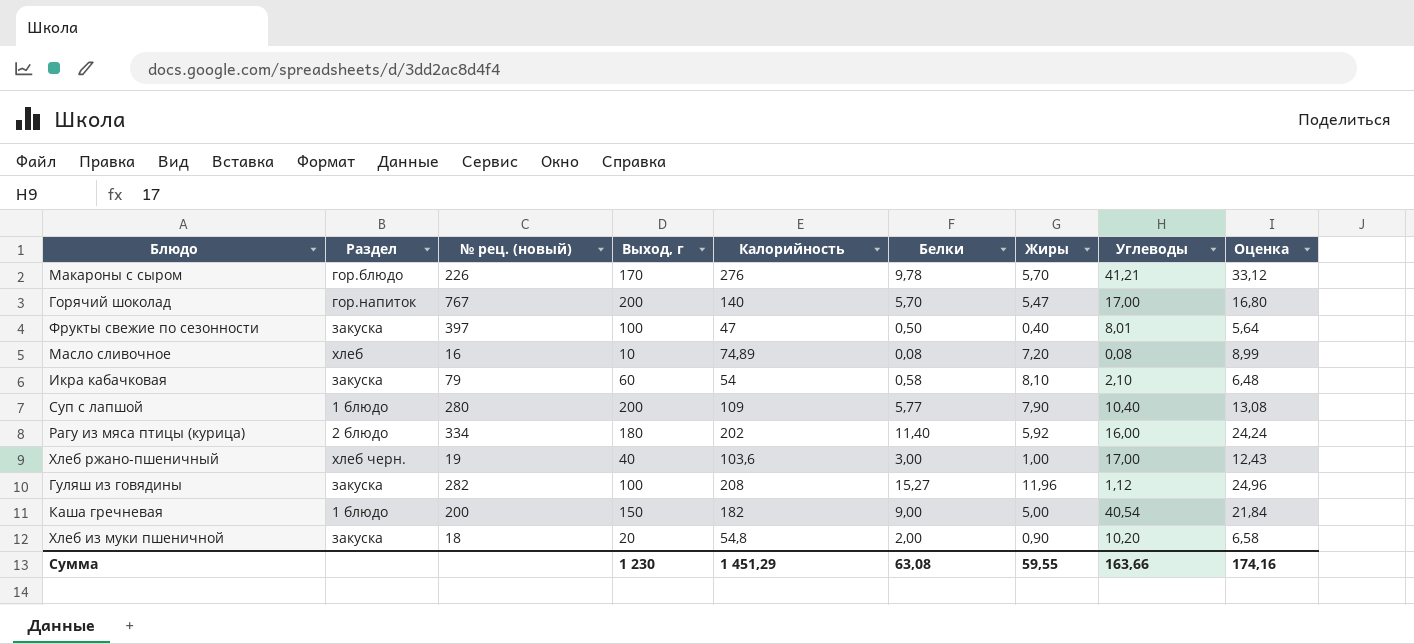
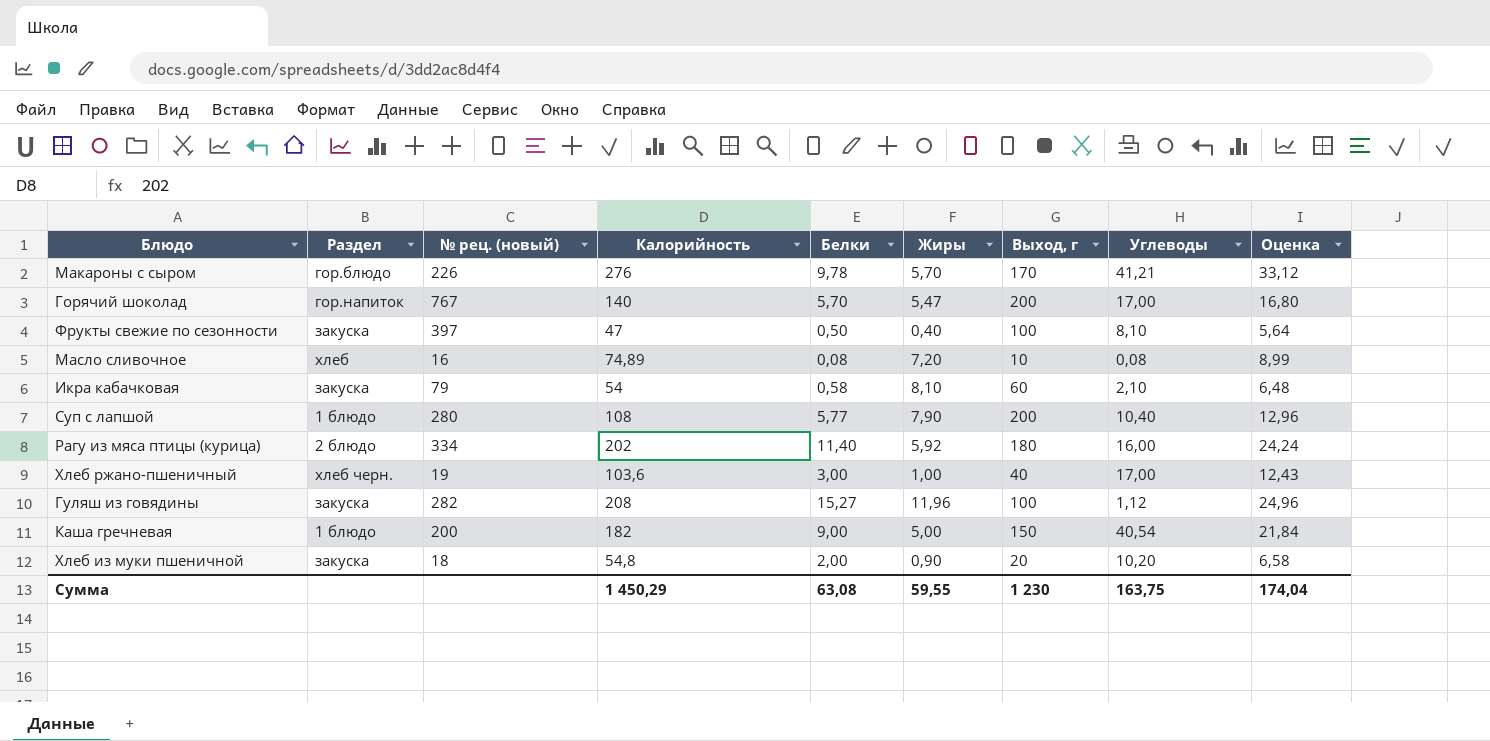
column Выход, г | position: 4 -> 7
Фрукты свежие по сезонности | Углеводы: 8,01 -> 8,10
Суп с лапшой | Калорийность: 109 -> 108
Суп с лапшой | Оценка: 13,08 -> 12,96
Сумма | Калорийность: 1 451,29 -> 1 450,29
Сумма | Углеводы: 163,66 -> 163,75
Сумма | Оценка: 174,16 -> 174,04

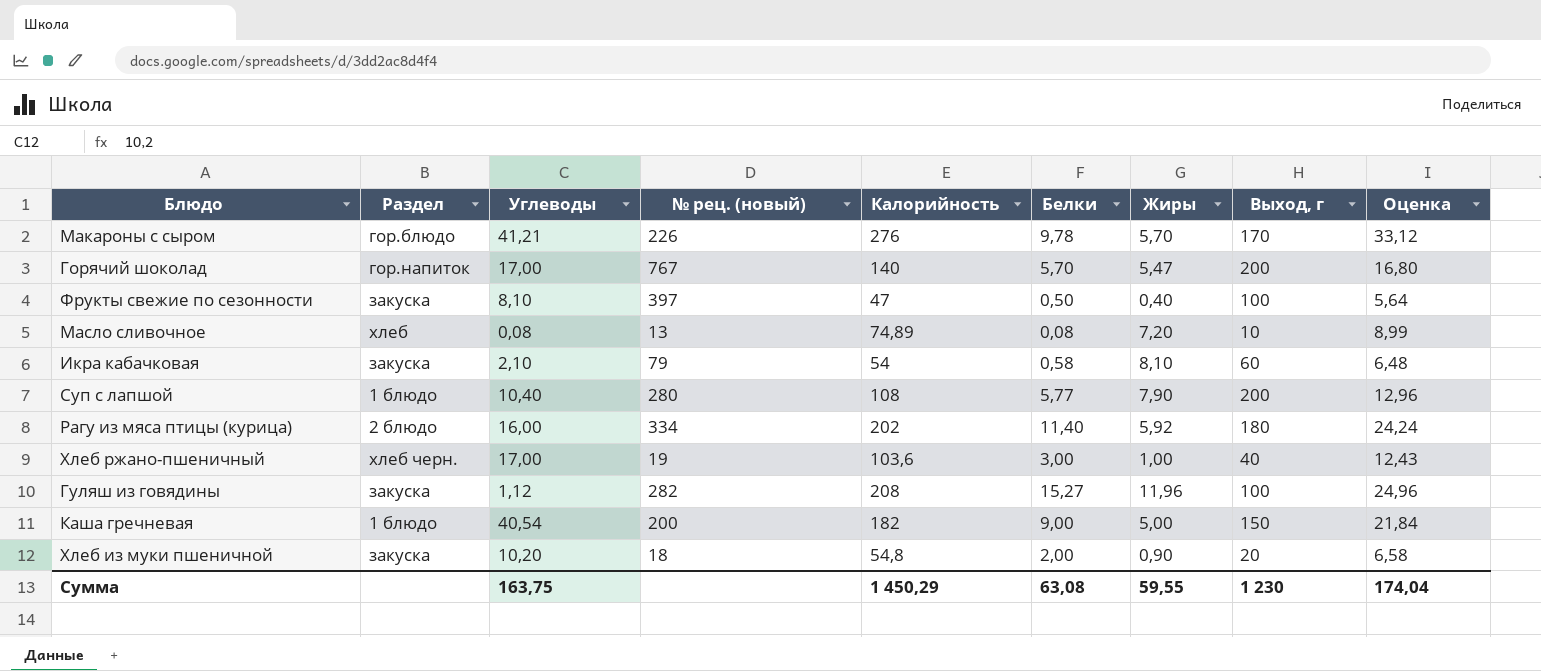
column Углеводы | position: 8 -> 3
Масло сливочное | № рец. (новый): 16 -> 13

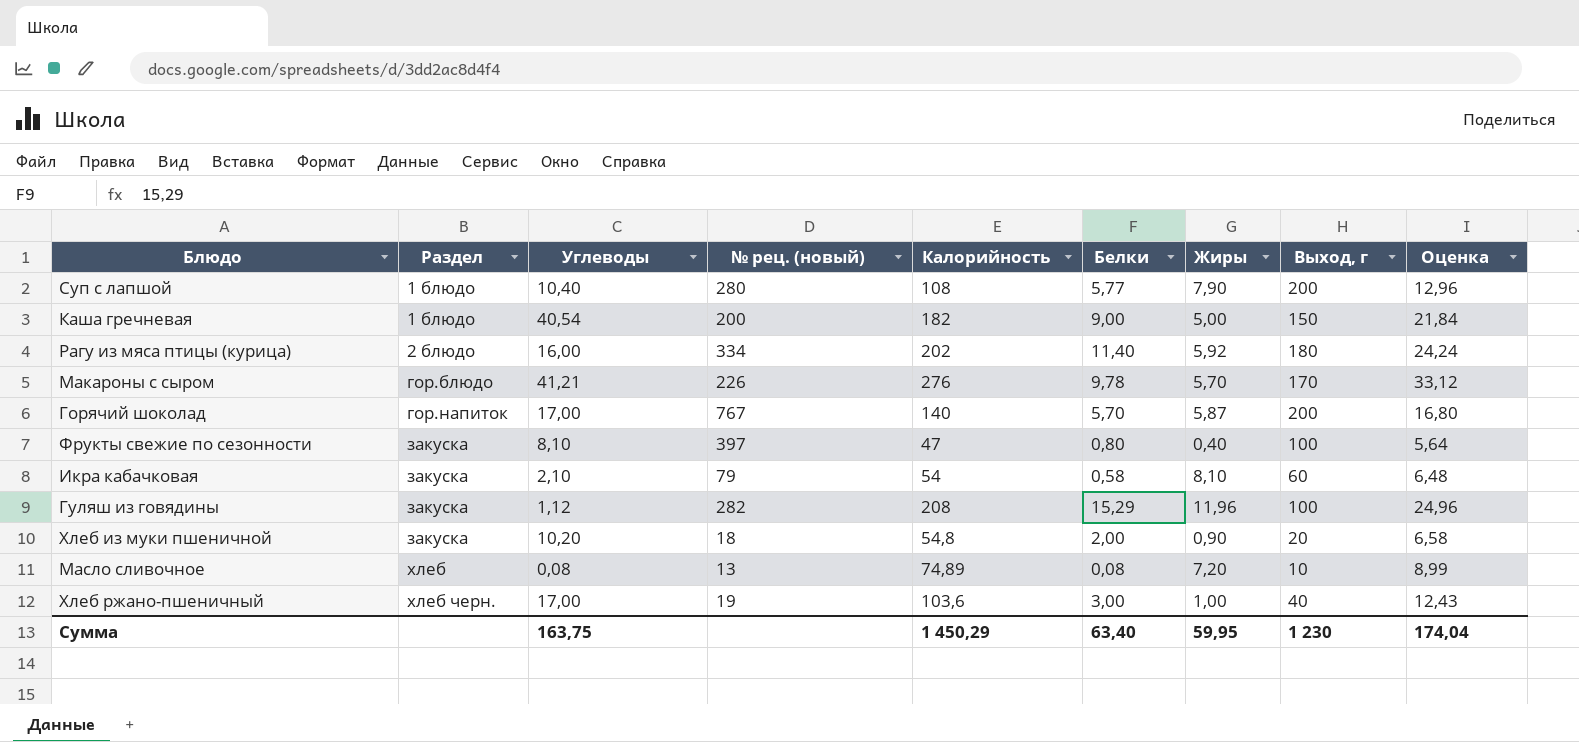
row order: none -> Раздел ascending
Горячий шоколад | Жиры: 5,47 -> 5,87
Фрукты свежие по сезонности | Белки: 0,50 -> 0,80
Гуляш из говядины | Белки: 15,27 -> 15,29
Сумма | Белки: 63,08 -> 63,40
Сумма | Жиры: 59,55 -> 59,95

